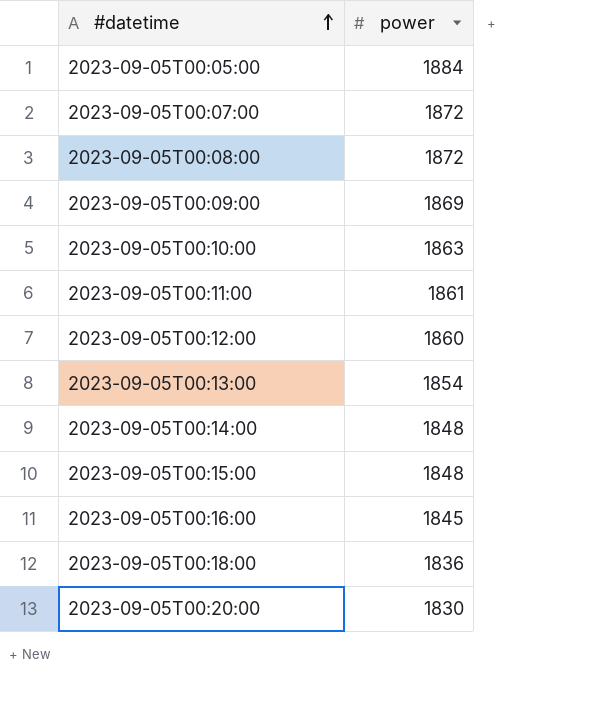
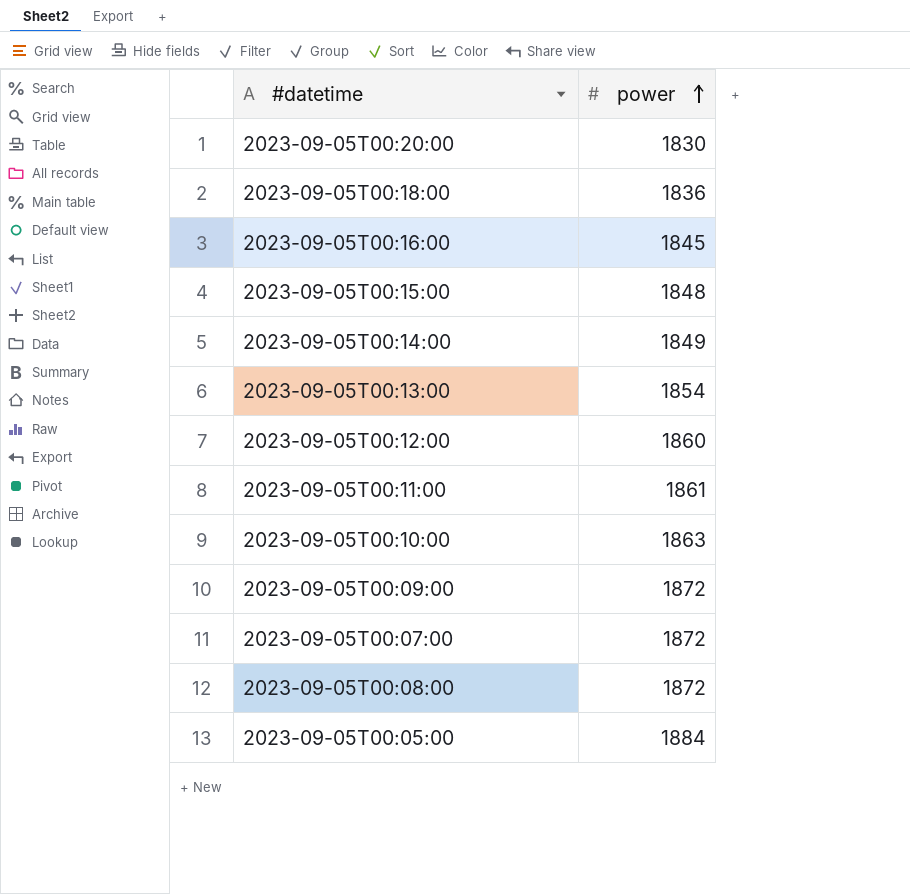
row order: #datetime ascending -> power ascending
2023-09-05T00:14:00 | power: 1848 -> 1849
2023-09-05T00:09:00 | power: 1869 -> 1872

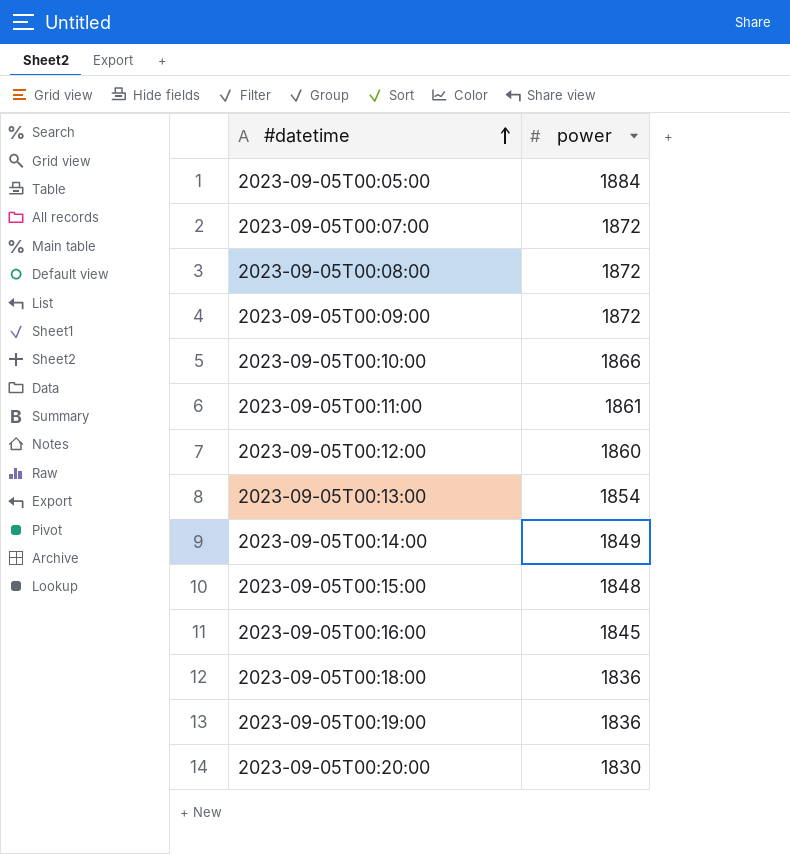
row order: power ascending -> #datetime ascending
2023-09-05T00:10:00 | power: 1863 -> 1866
row 2023-09-05T00:19:00: none -> 1836

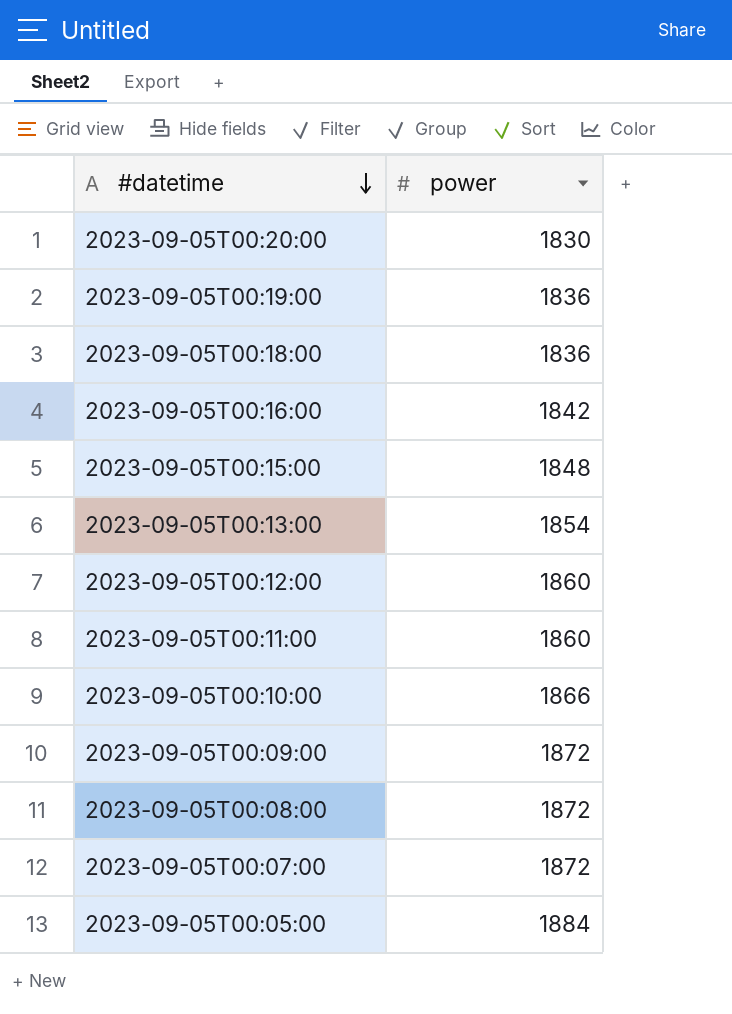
row order: #datetime ascending -> #datetime descending
row 2023-09-05T00:14:00: 1849 -> none
2023-09-05T00:16:00 | power: 1845 -> 1842
2023-09-05T00:11:00 | power: 1861 -> 1860

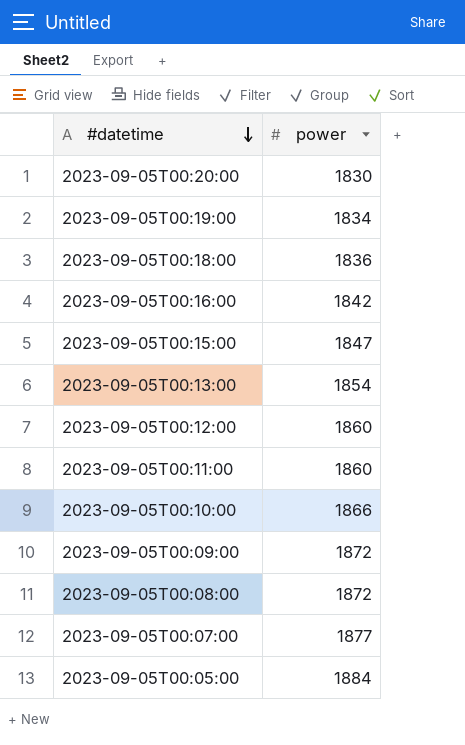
2023-09-05T00:19:00 | power: 1836 -> 1834
2023-09-05T00:15:00 | power: 1848 -> 1847
2023-09-05T00:07:00 | power: 1872 -> 1877

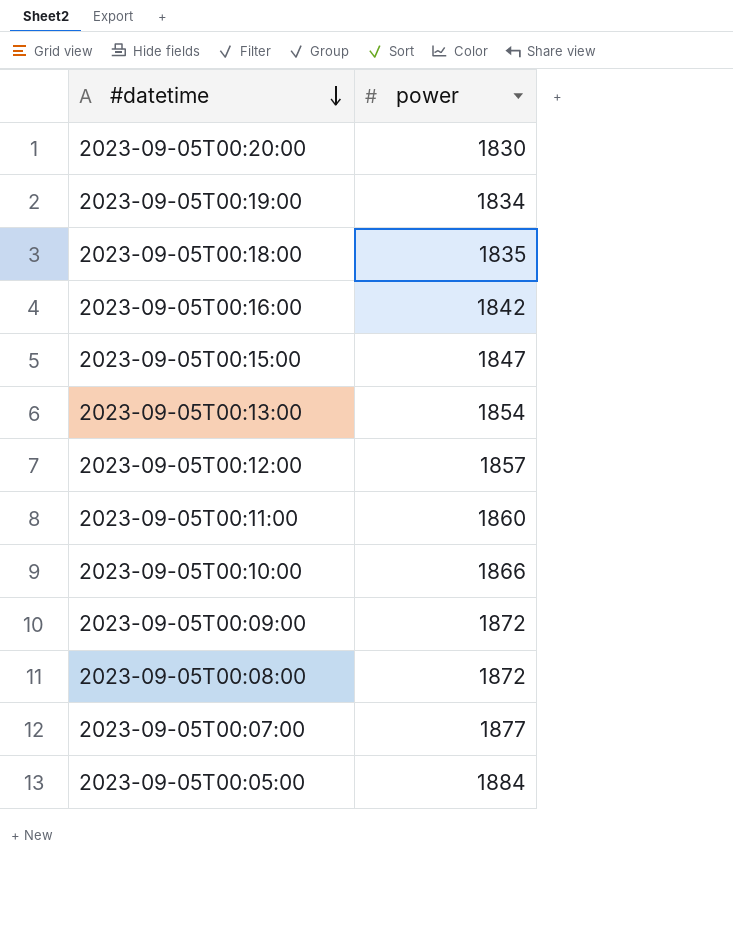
2023-09-05T00:18:00 | power: 1836 -> 1835
2023-09-05T00:12:00 | power: 1860 -> 1857

